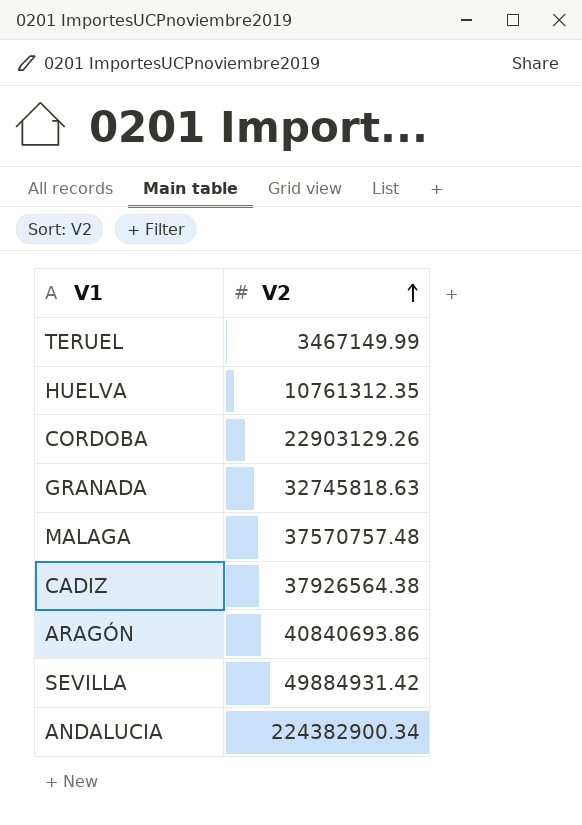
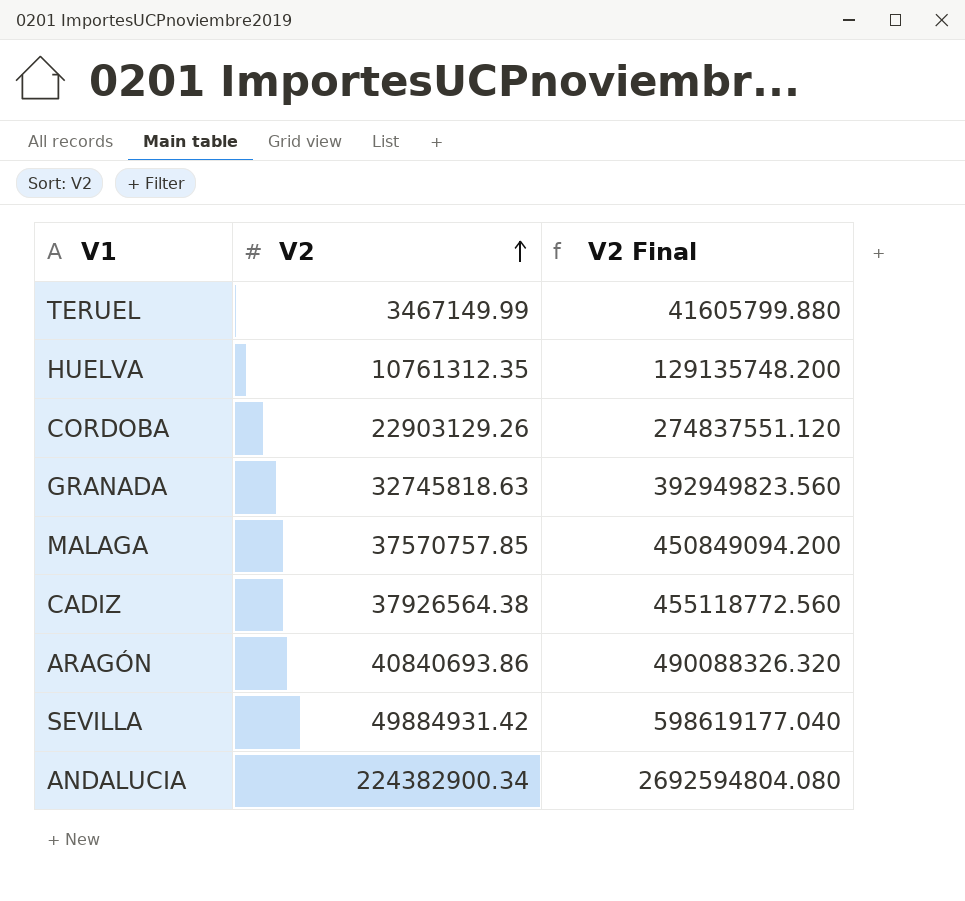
column V2 Final | formula: none -> [V2] * 12
MALAGA | V2: 37570757.48 -> 37570757.85

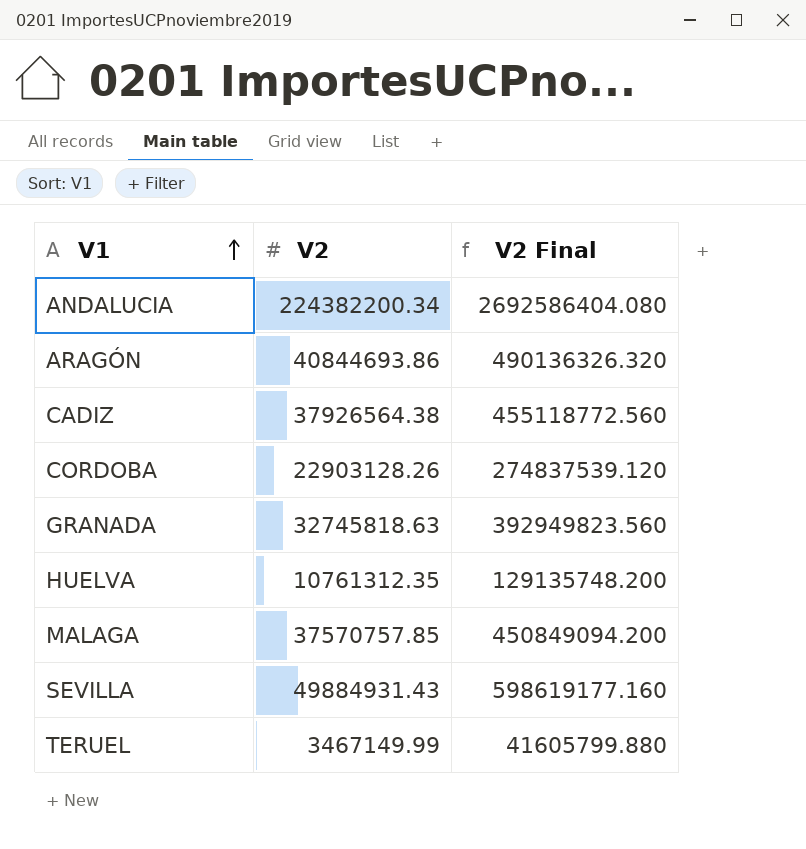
row order: V2 ascending -> V1 ascending
ANDALUCIA | V2: 224382900.34 -> 224382200.34
ANDALUCIA | V2 Final: 2692594804.080 -> 2692586404.080
ARAGÓN | V2: 40840693.86 -> 40844693.86
ARAGÓN | V2 Final: 490088326.320 -> 490136326.320
CORDOBA | V2: 22903129.26 -> 22903128.26
CORDOBA | V2 Final: 274837551.120 -> 274837539.120
SEVILLA | V2: 49884931.42 -> 49884931.43
SEVILLA | V2 Final: 598619177.040 -> 598619177.160

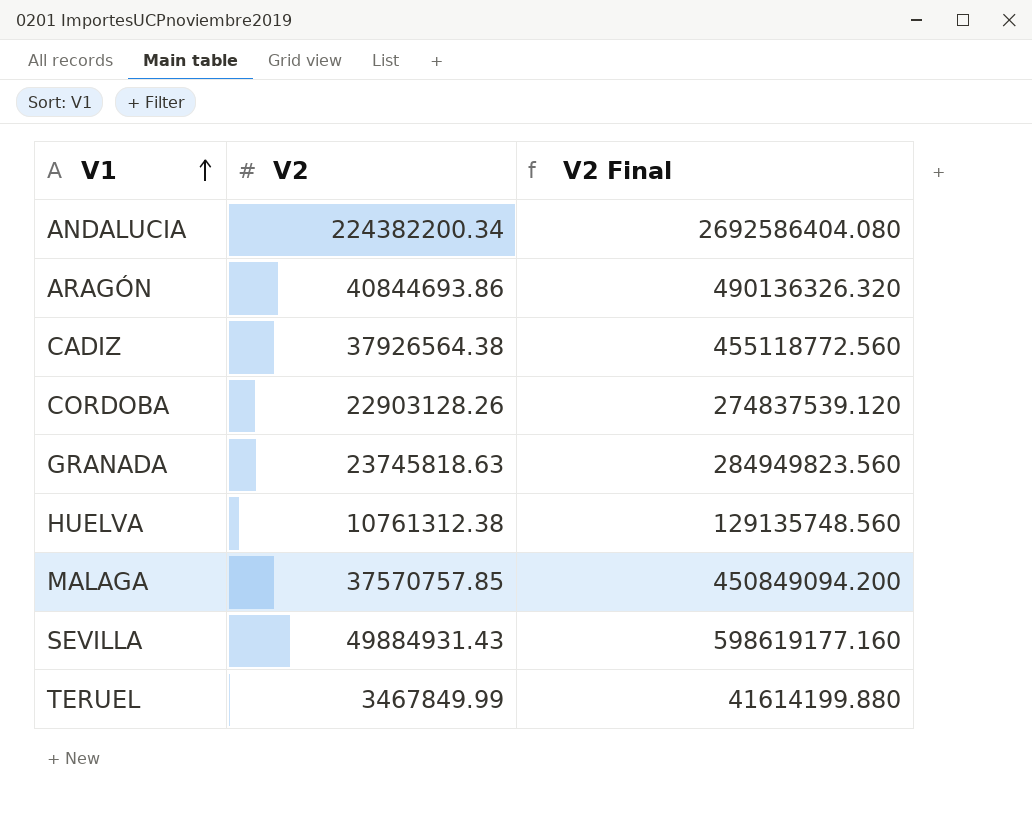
GRANADA | V2: 32745818.63 -> 23745818.63
GRANADA | V2 Final: 392949823.560 -> 284949823.560
HUELVA | V2: 10761312.35 -> 10761312.38
HUELVA | V2 Final: 129135748.200 -> 129135748.560
TERUEL | V2: 3467149.99 -> 3467849.99
TERUEL | V2 Final: 41605799.880 -> 41614199.880

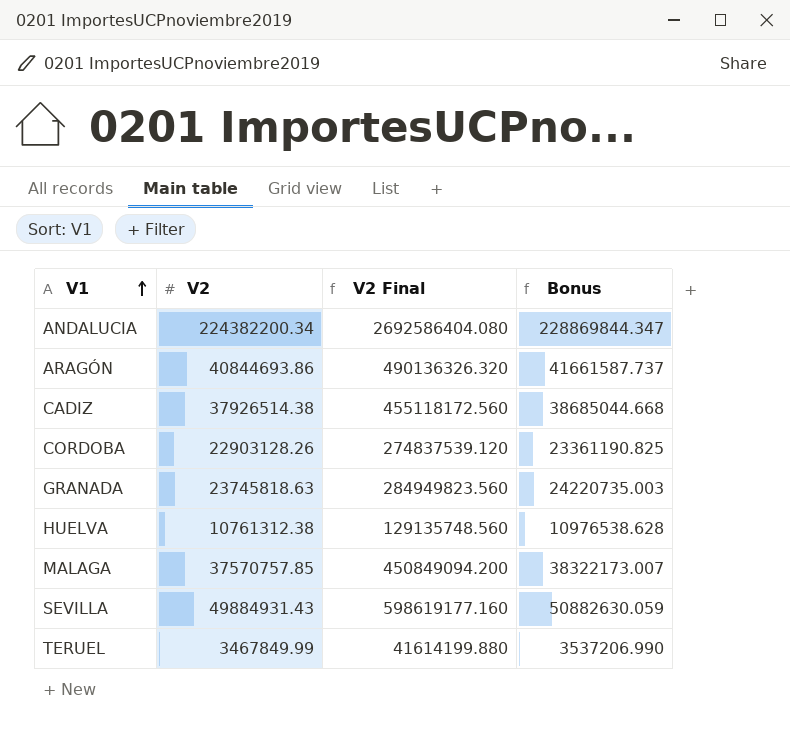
column Bonus | formula: none -> [V2] * 1.02
CADIZ | V2: 37926564.38 -> 37926514.38
CADIZ | V2 Final: 455118772.560 -> 455118172.560

